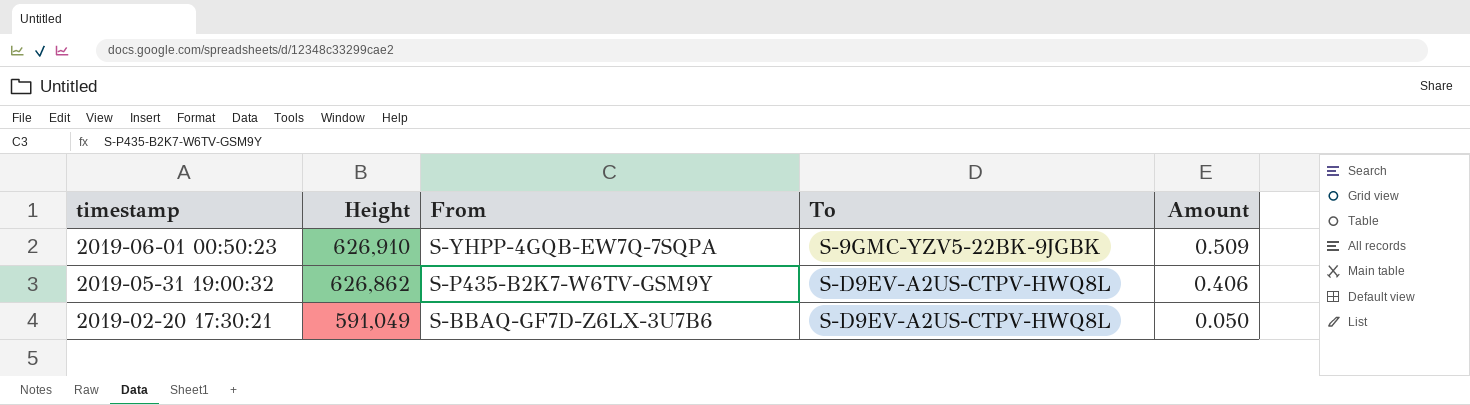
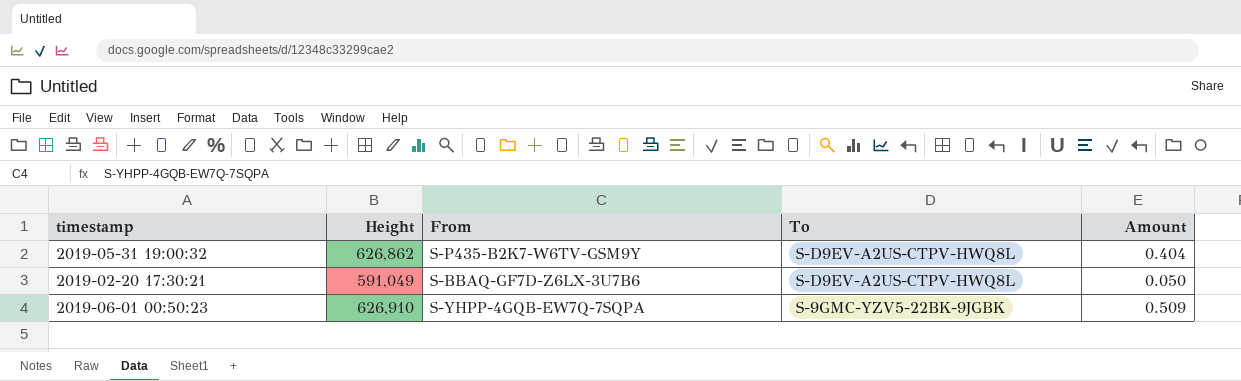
row order: timestamp descending -> To descending
2019-05-31 19:00:32 | Amount: 0.406 -> 0.404

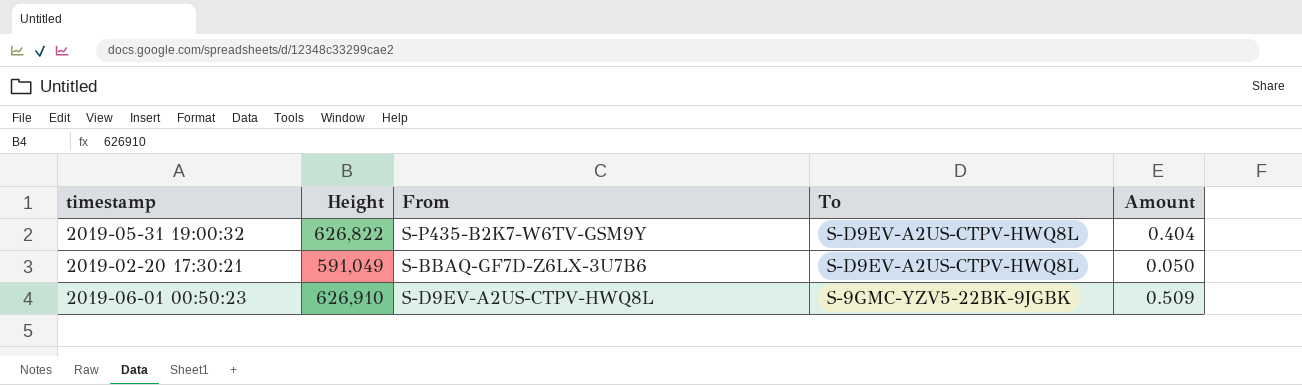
2019-05-31 19:00:32 | Height: 626,862 -> 626,822
2019-06-01 00:50:23 | From: S-YHPP-4GQB-EW7Q-7SQPA -> S-D9EV-A2US-CTPV-HWQ8L

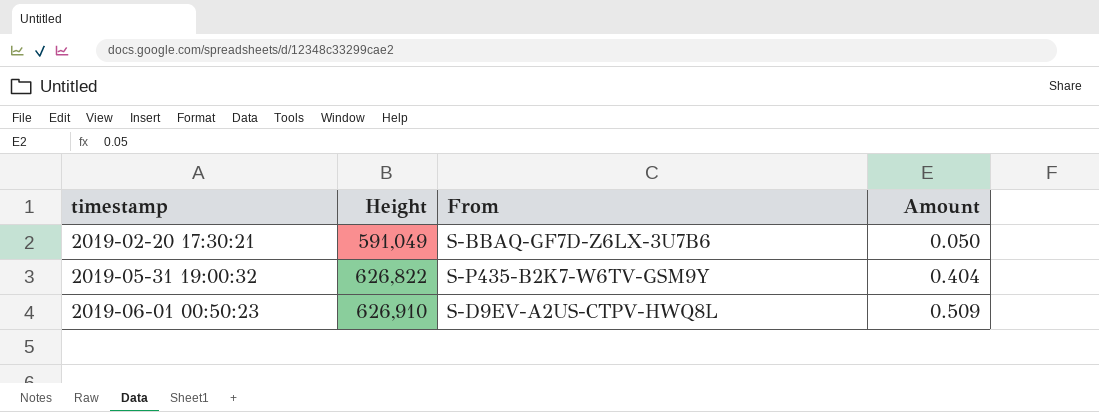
row order: To descending -> timestamp ascending
column To | position: 4 -> none

